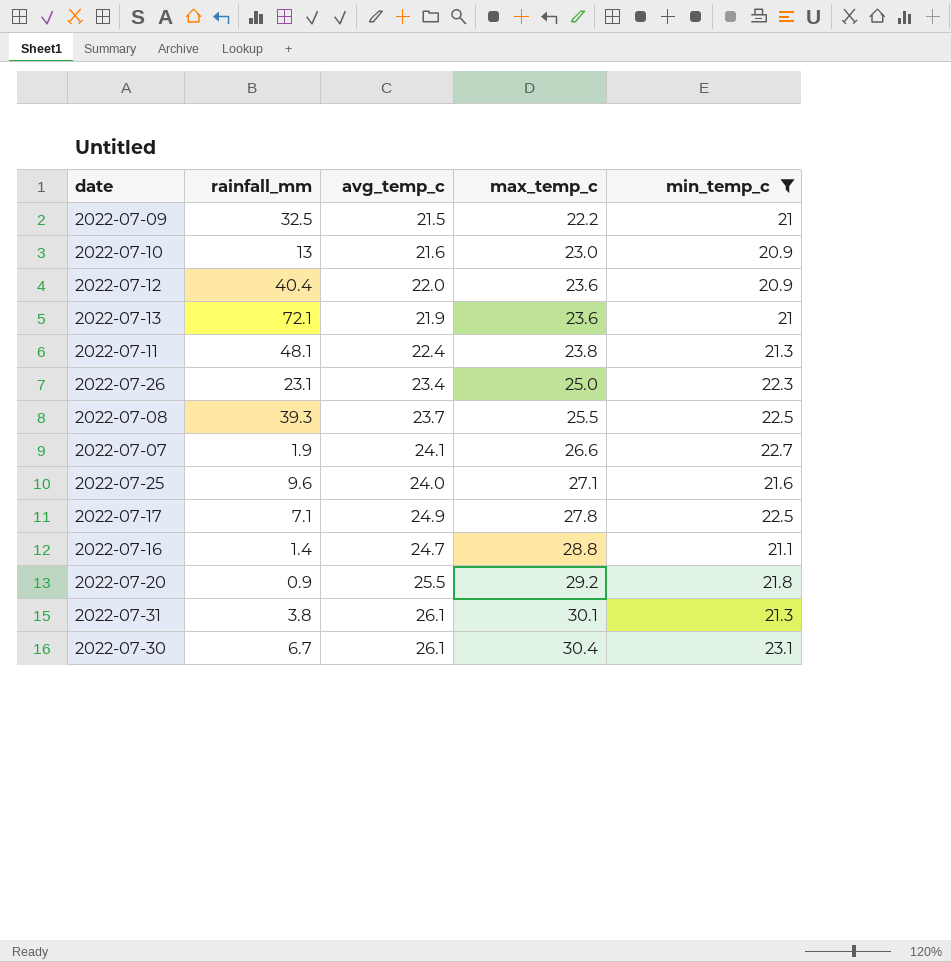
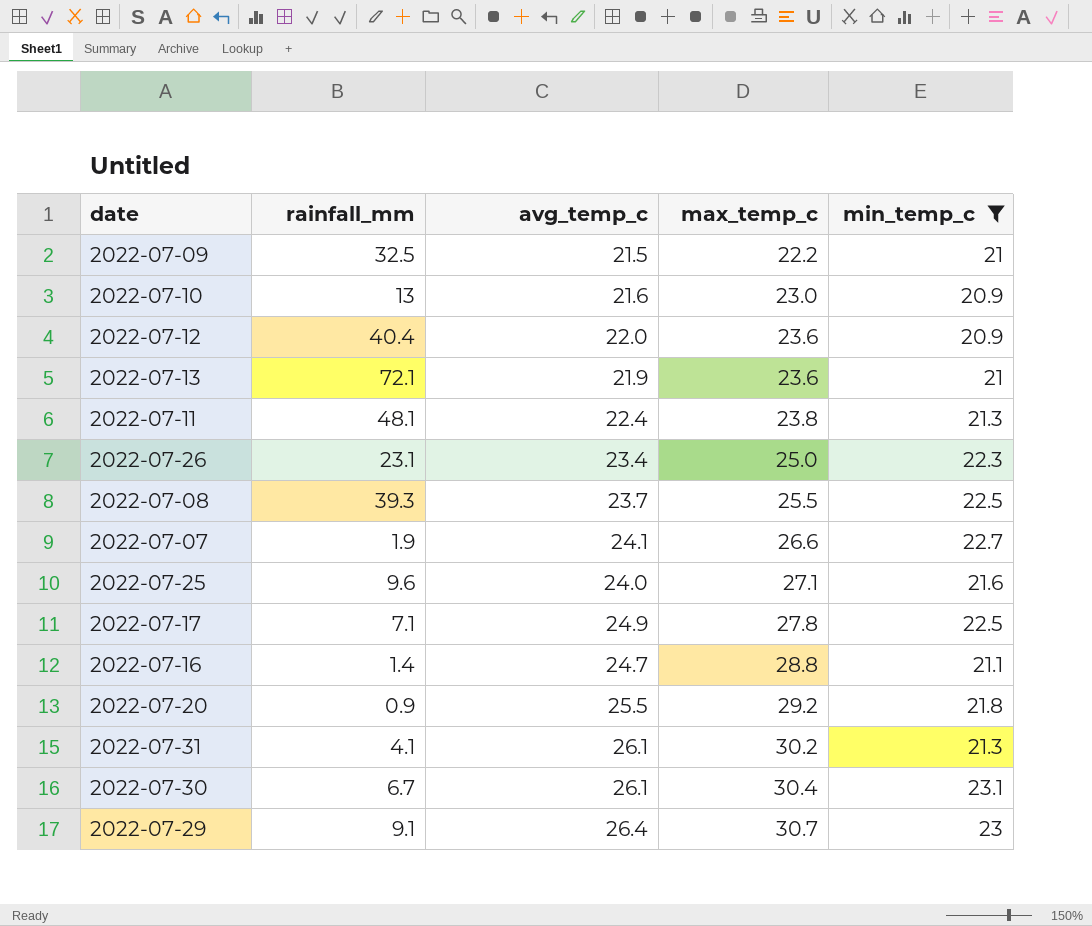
2022-07-31 | rainfall_mm: 3.8 -> 4.1
2022-07-31 | max_temp_c: 30.1 -> 30.2
row 2022-07-29: none -> 9.1 | 26.4 | 30.7 | 23

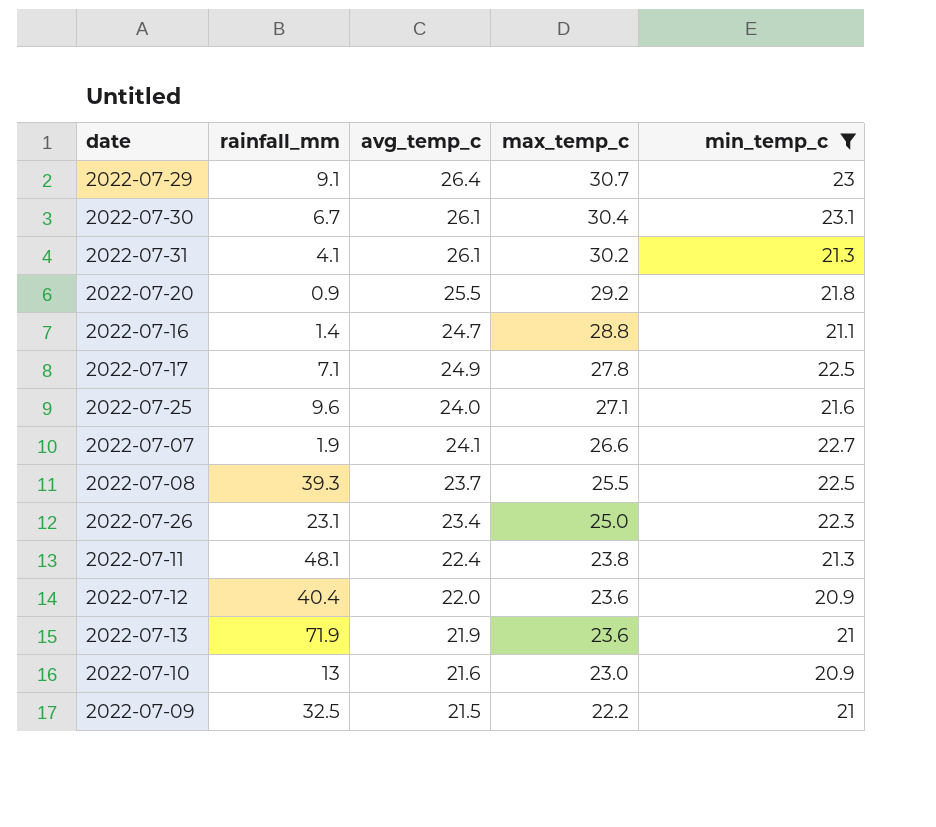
row order: max_temp_c ascending -> max_temp_c descending
2022-07-13 | rainfall_mm: 72.1 -> 71.9

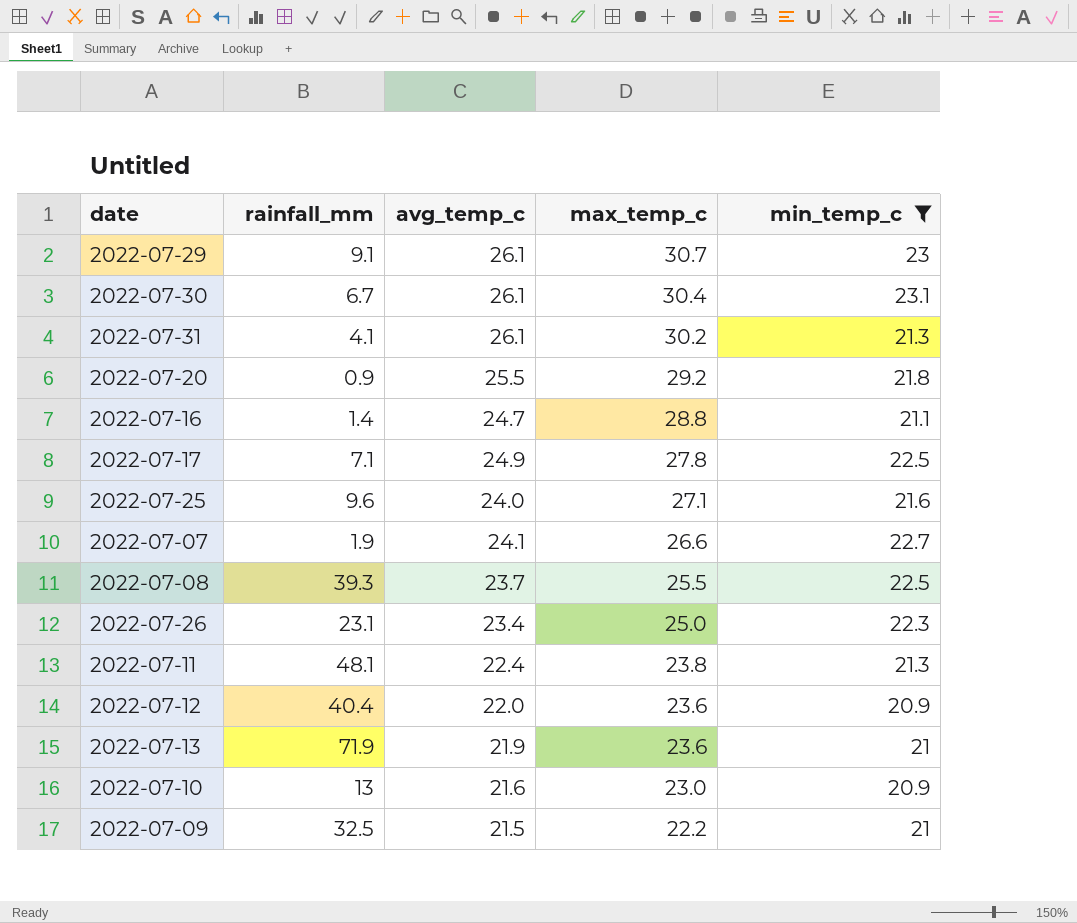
2022-07-29 | avg_temp_c: 26.4 -> 26.1

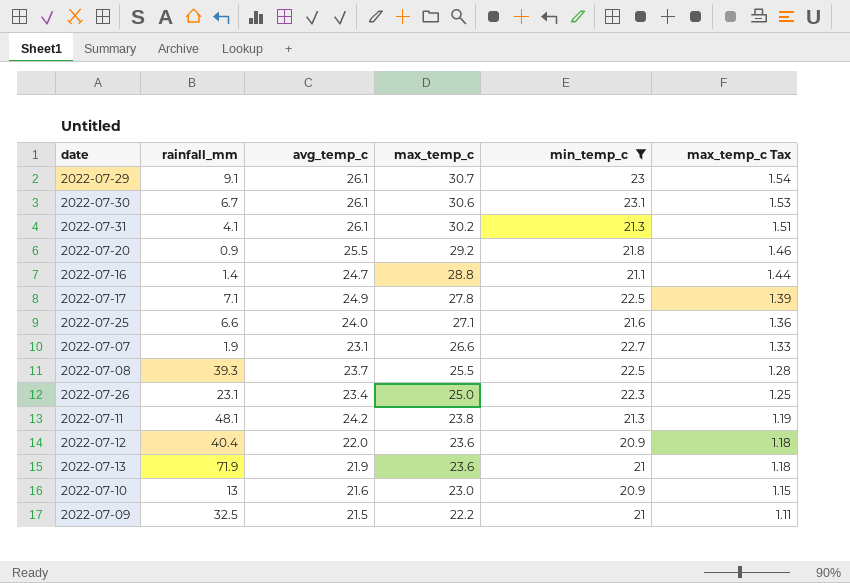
column max_temp_c Tax | formula: none -> [max_temp_c] * 0.05
2022-07-30 | max_temp_c: 30.4 -> 30.6
2022-07-25 | rainfall_mm: 9.6 -> 6.6
2022-07-07 | avg_temp_c: 24.1 -> 23.1
2022-07-11 | avg_temp_c: 22.4 -> 24.2

